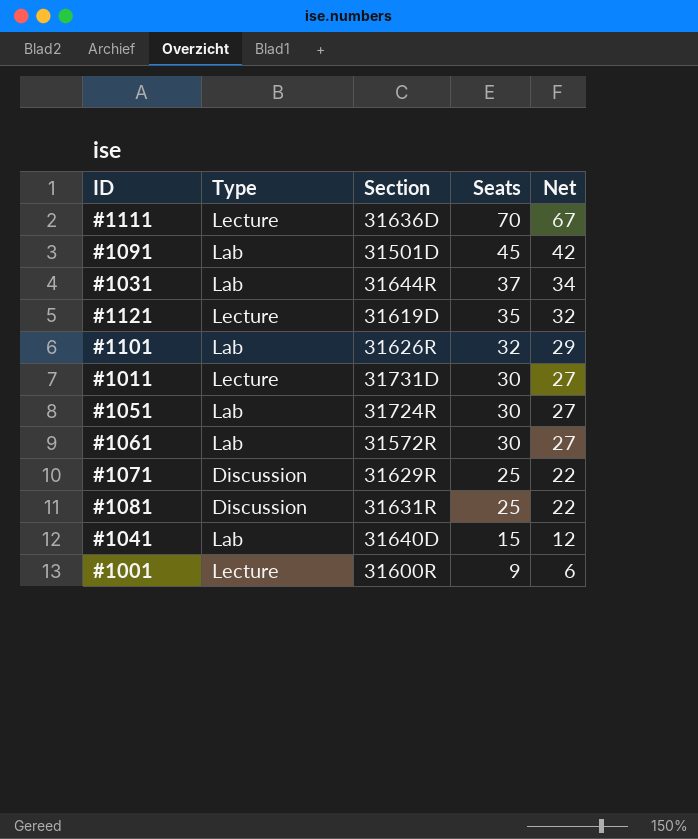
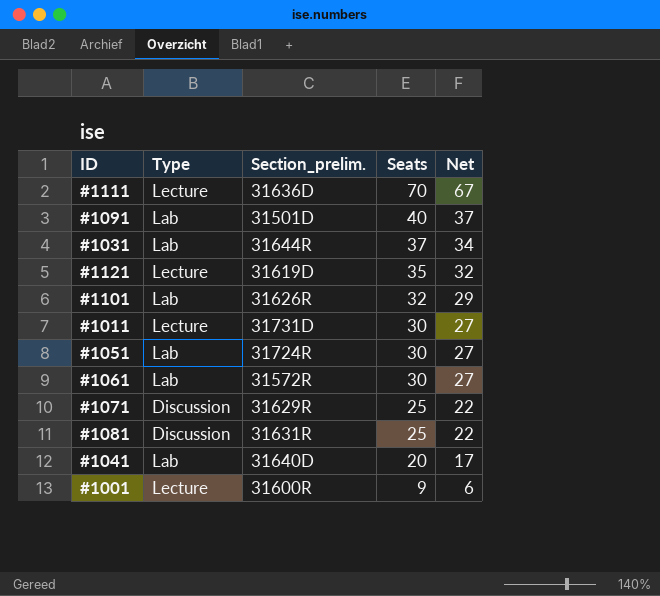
column name: Section -> Section_prelim.
#1091 | Seats: 45 -> 40
#1091 | Net: 42 -> 37
#1041 | Seats: 15 -> 20
#1041 | Net: 12 -> 17

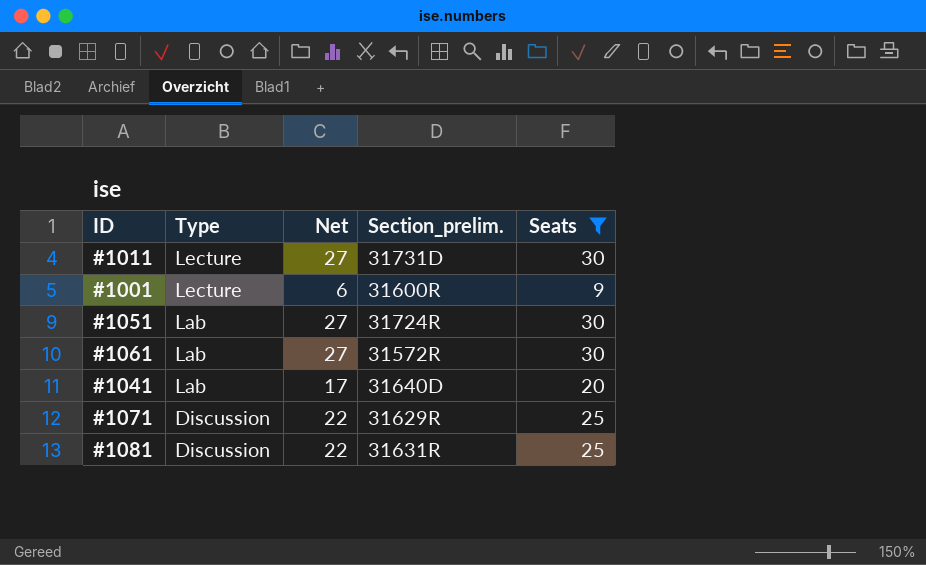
filter: none -> Seats <= 30
row order: Seats descending -> Type descending
column Net | position: 5 -> 3

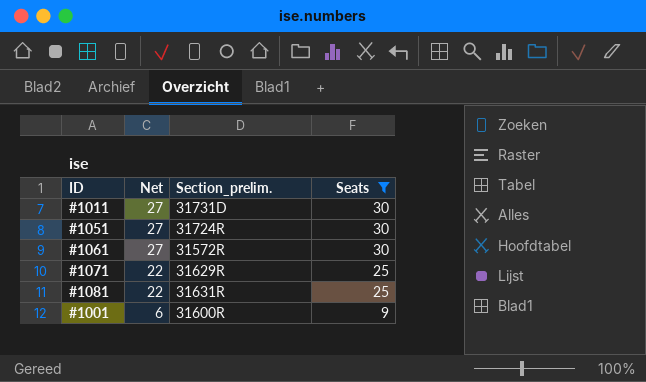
row order: Type descending -> Net descending
column Type | position: 2 -> none
row #1041: Lab | 17 | 31640D | 20 -> none

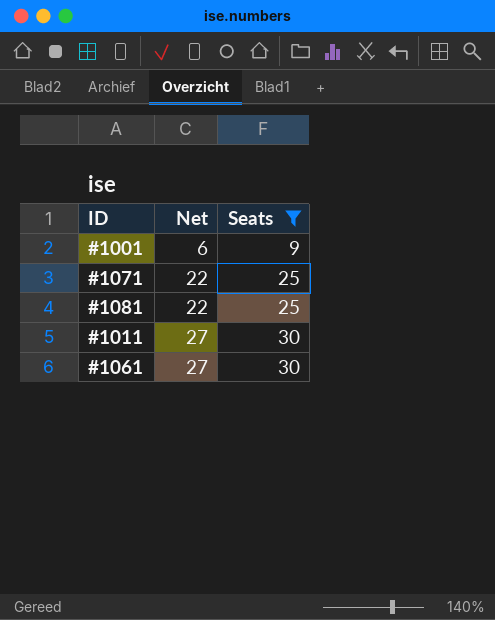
row order: Net descending -> Net ascending
column Section_prelim. | position: 3 -> none
row #1051: 27 | 31724R | 30 -> none

